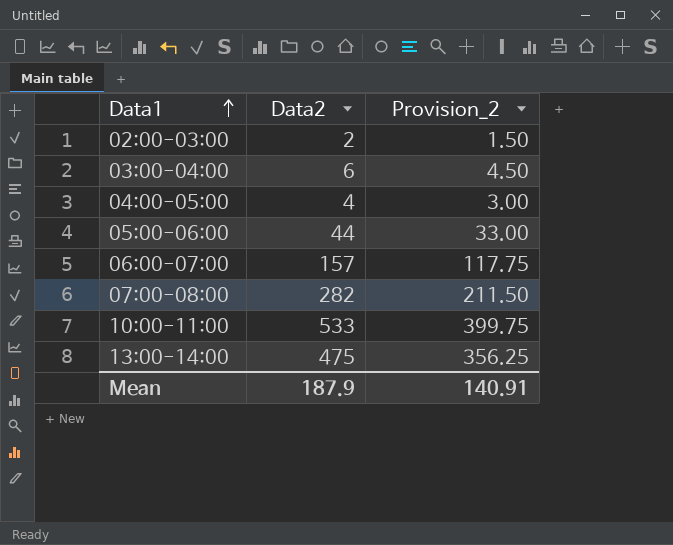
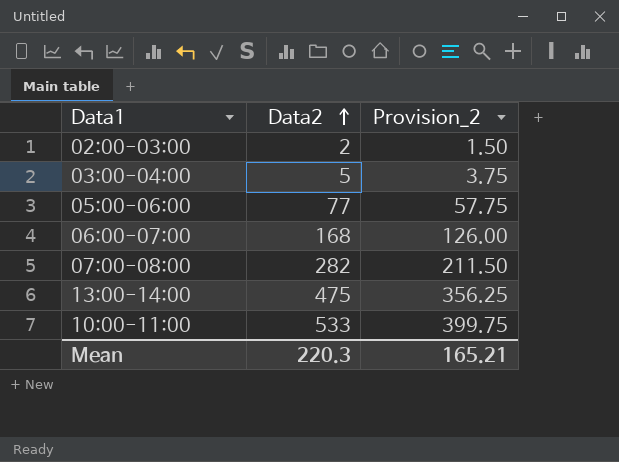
row order: Data1 ascending -> Data2 ascending
row 04:00-05:00: 4 | 3.00 -> none
03:00-04:00 | Data2: 6 -> 5
03:00-04:00 | Provision_2: 4.50 -> 3.75
05:00-06:00 | Data2: 44 -> 77
05:00-06:00 | Provision_2: 33.00 -> 57.75
06:00-07:00 | Data2: 157 -> 168
06:00-07:00 | Provision_2: 117.75 -> 126.00
Mean | Data2: 187.9 -> 220.3
Mean | Provision_2: 140.91 -> 165.21

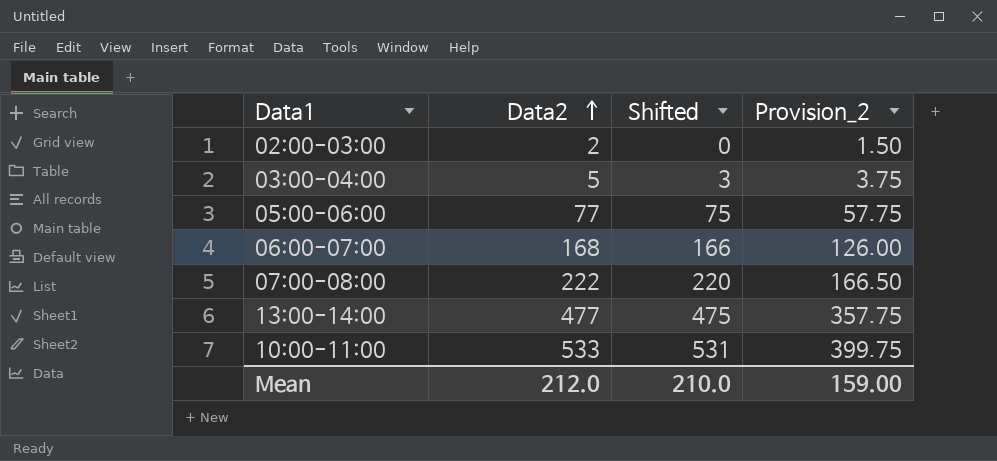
column Shifted | formula: none -> [Data2] - 2
07:00-08:00 | Data2: 282 -> 222
07:00-08:00 | Provision_2: 211.50 -> 166.50
13:00-14:00 | Data2: 475 -> 477
13:00-14:00 | Provision_2: 356.25 -> 357.75
Mean | Data2: 220.3 -> 212.0
Mean | Provision_2: 165.21 -> 159.00

